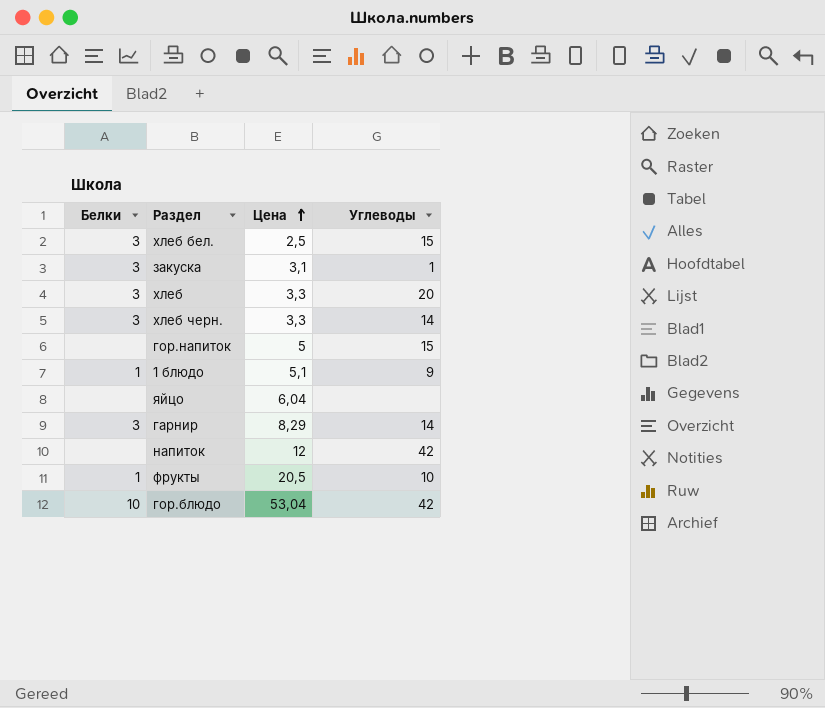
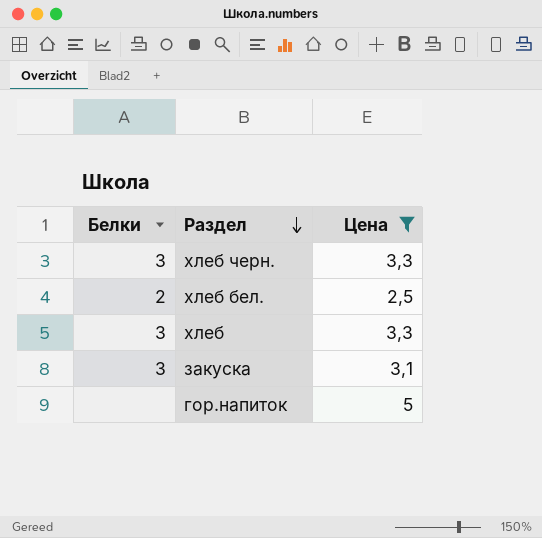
filter: none -> Цена <= 5
row order: Цена ascending -> Раздел descending
column Углеводы | position: 4 -> none
хлеб бел. | Белки: 3 -> 2

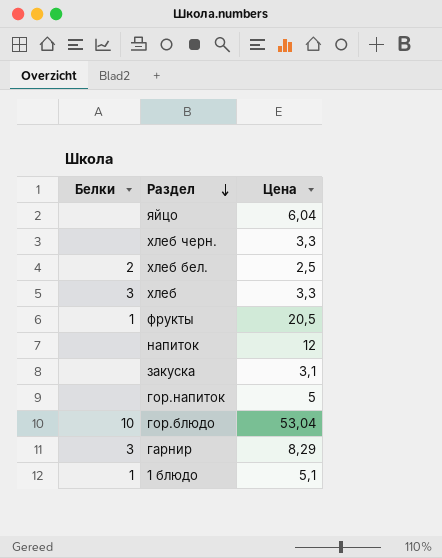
filter: Цена <= 5 -> none
хлеб черн. | Белки: 3 -> none
закуска | Белки: 3 -> none

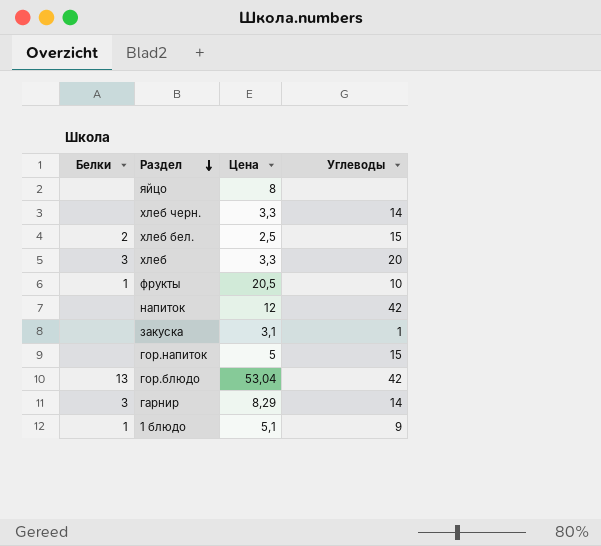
column Углеводы | position: none -> 4
яйцо | Цена: 6,04 -> 8
гор.блюдо | Белки: 10 -> 13

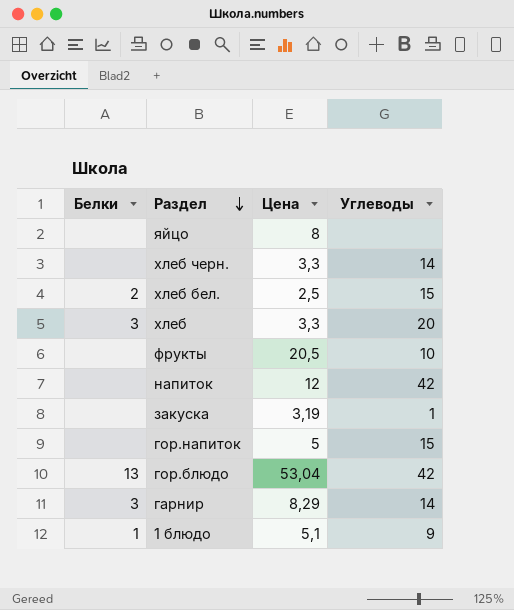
фрукты | Белки: 1 -> none
закуска | Цена: 3,1 -> 3,19

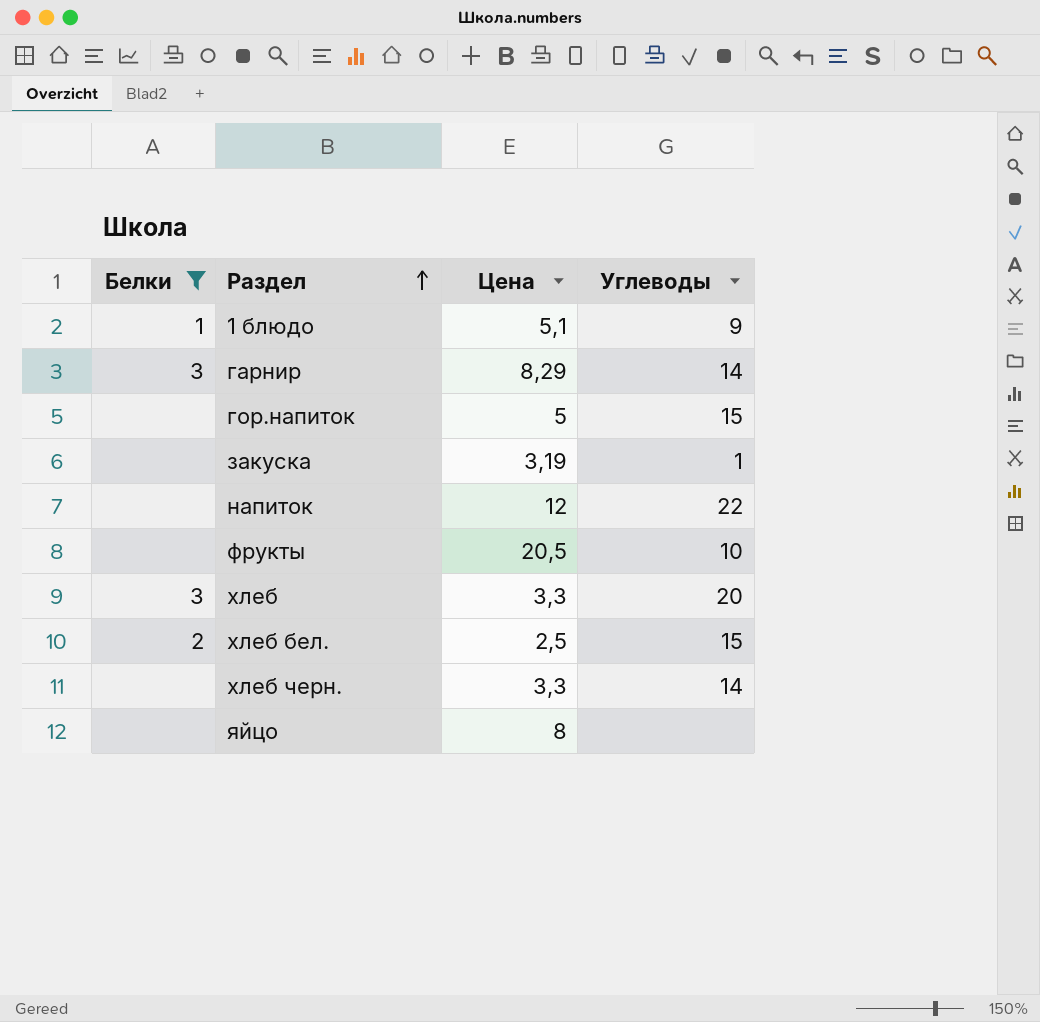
filter: none -> Белки != 13
row order: Раздел descending -> Раздел ascending
напиток | Углеводы: 42 -> 22

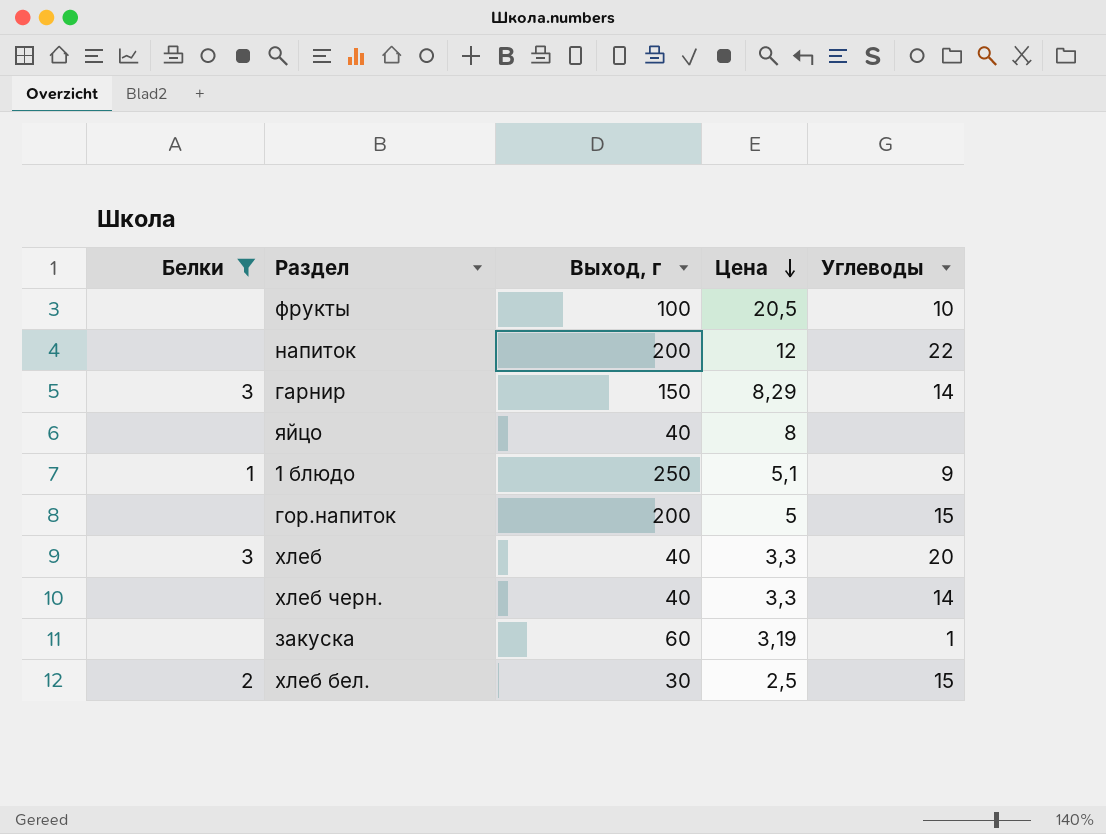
row order: Раздел ascending -> Цена descending
column Выход, г | position: none -> 3

